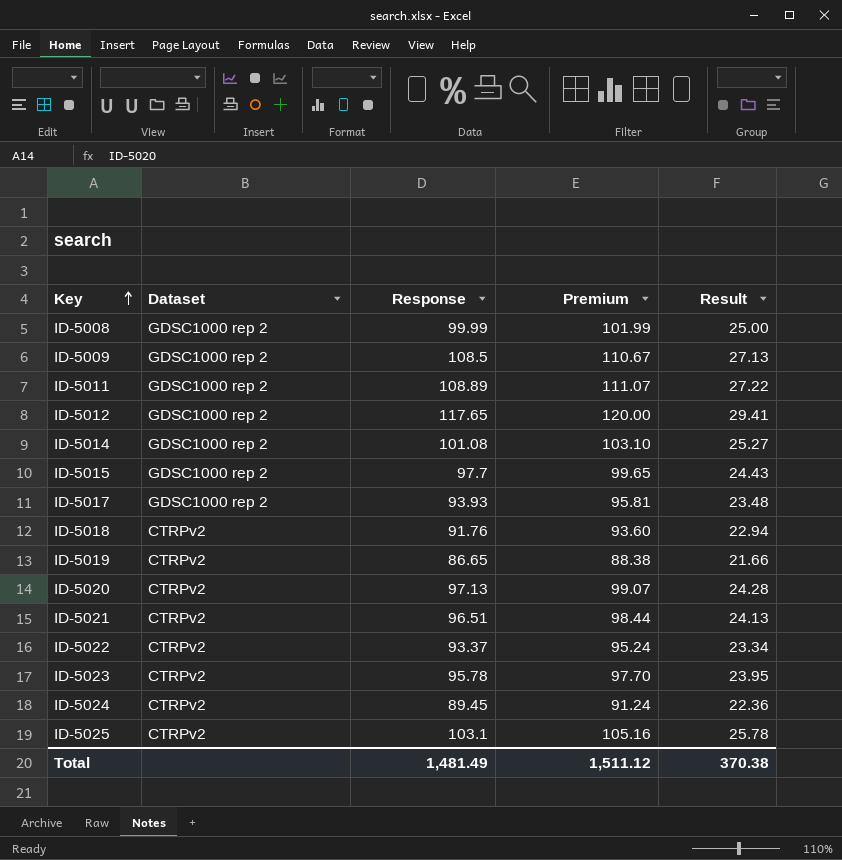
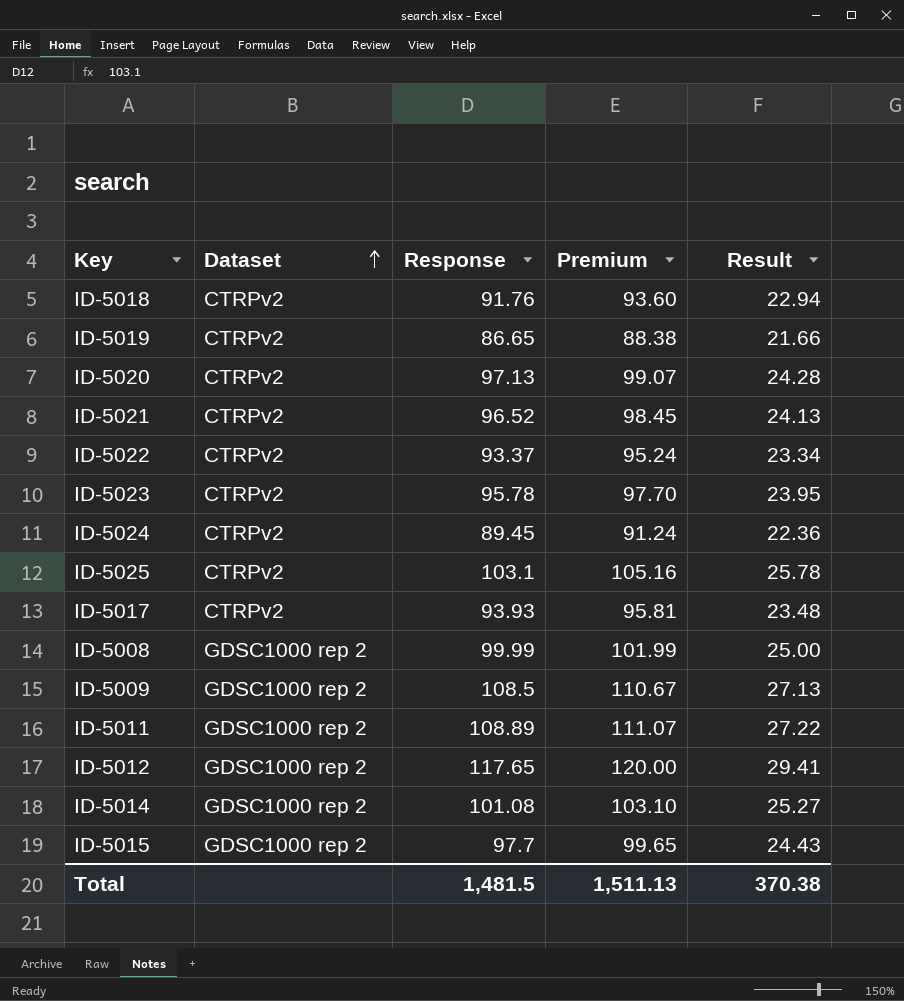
row order: Key ascending -> Dataset ascending
ID-5021 | Response: 96.51 -> 96.52
ID-5021 | Premium: 98.44 -> 98.45
ID-5017 | Dataset: GDSC1000 rep 2 -> CTRPv2
Total | Response: 1,481.49 -> 1,481.5
Total | Premium: 1,511.12 -> 1,511.13

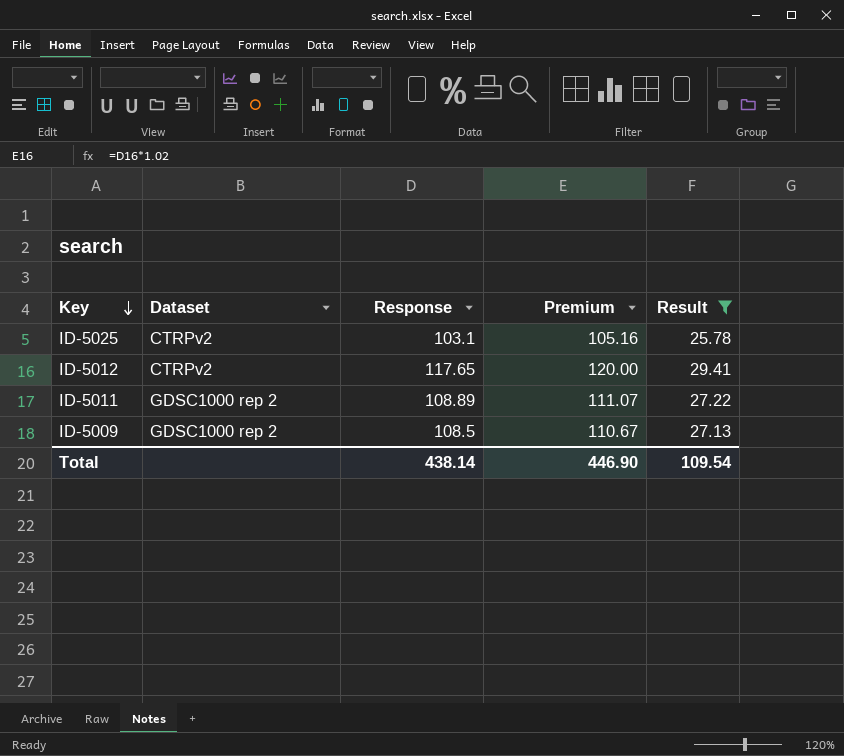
filter: none -> Result >= 25.78
row order: Dataset ascending -> Key descending
ID-5012 | Dataset: GDSC1000 rep 2 -> CTRPv2
Total | Response: 1,481.5 -> 438.14
Total | Premium: 1,511.13 -> 446.90
Total | Result: 370.38 -> 109.54

